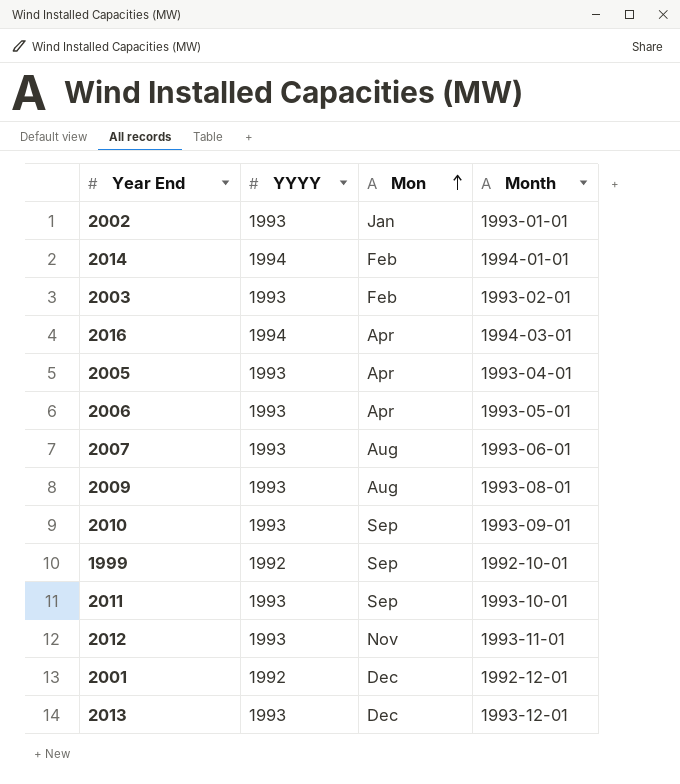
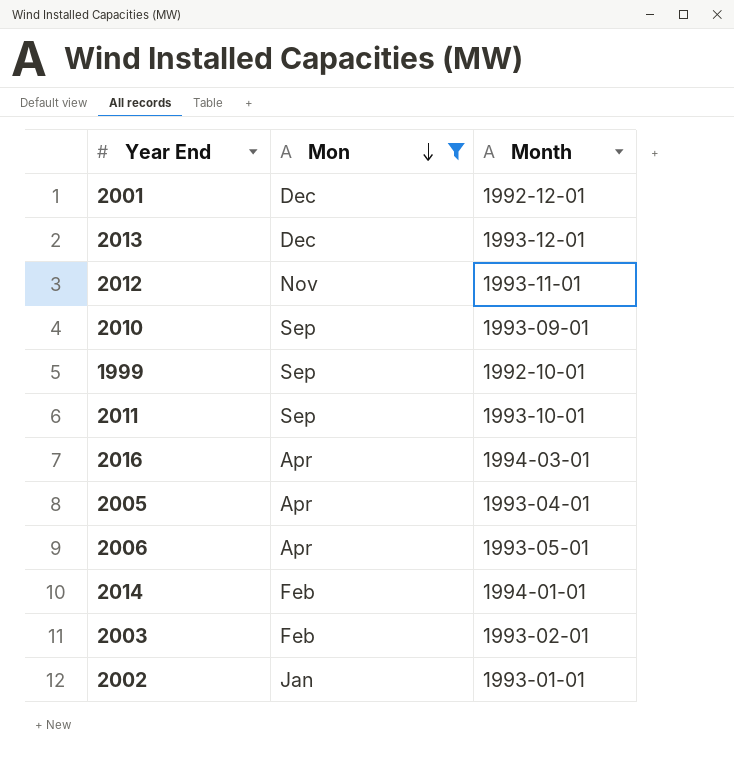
filter: none -> Mon != Aug
row order: Mon ascending -> Mon descending
column YYYY | position: 2 -> none

